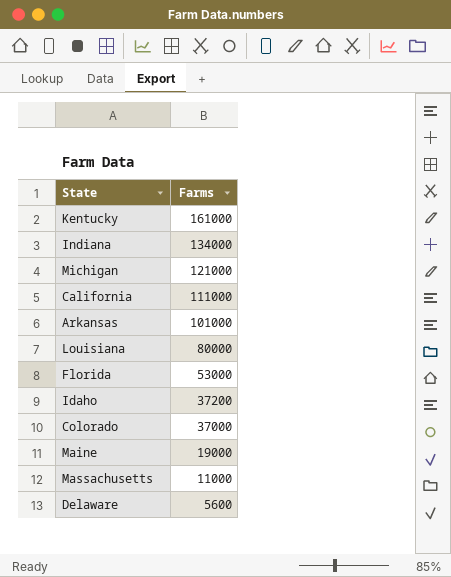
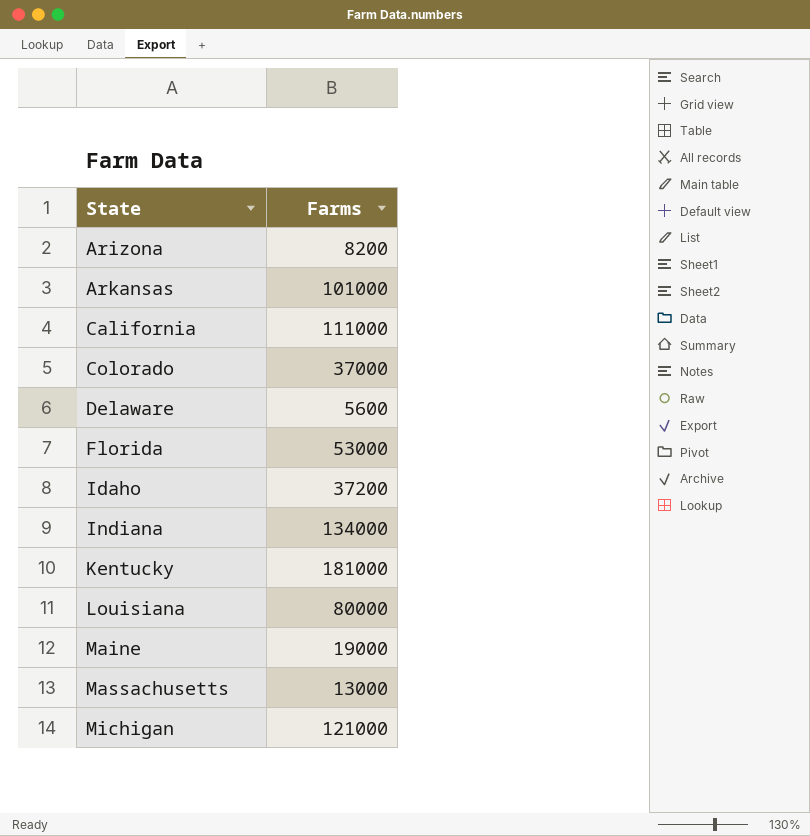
row order: Farms descending -> State ascending
row Arizona: none -> 8200
Kentucky | Farms: 161000 -> 181000
Massachusetts | Farms: 11000 -> 13000

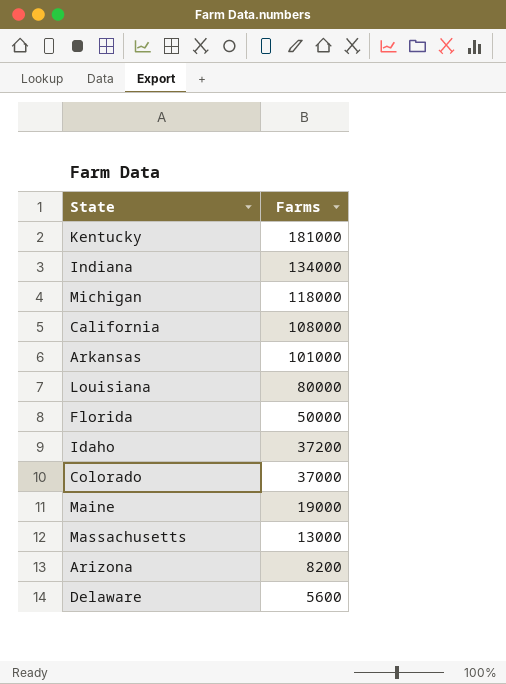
row order: State ascending -> Farms descending
Michigan | Farms: 121000 -> 118000
California | Farms: 111000 -> 108000
Florida | Farms: 53000 -> 50000

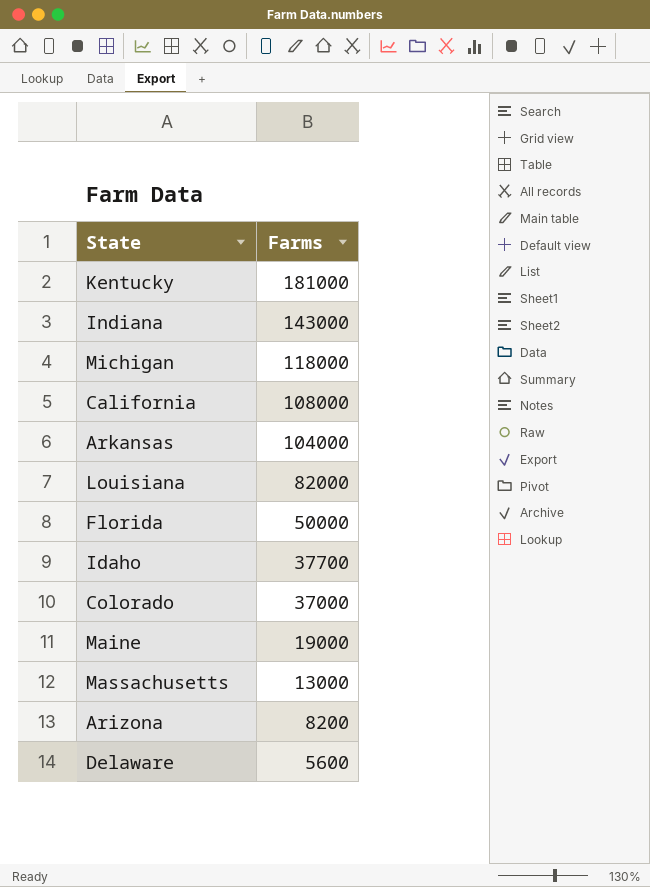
Indiana | Farms: 134000 -> 143000
Arkansas | Farms: 101000 -> 104000
Louisiana | Farms: 80000 -> 82000
Idaho | Farms: 37200 -> 37700

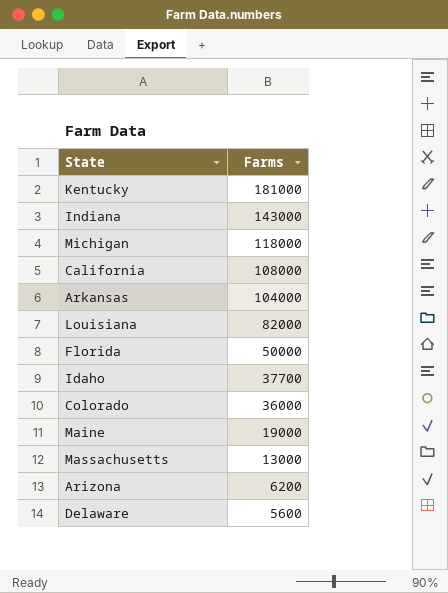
Colorado | Farms: 37000 -> 36000
Arizona | Farms: 8200 -> 6200

